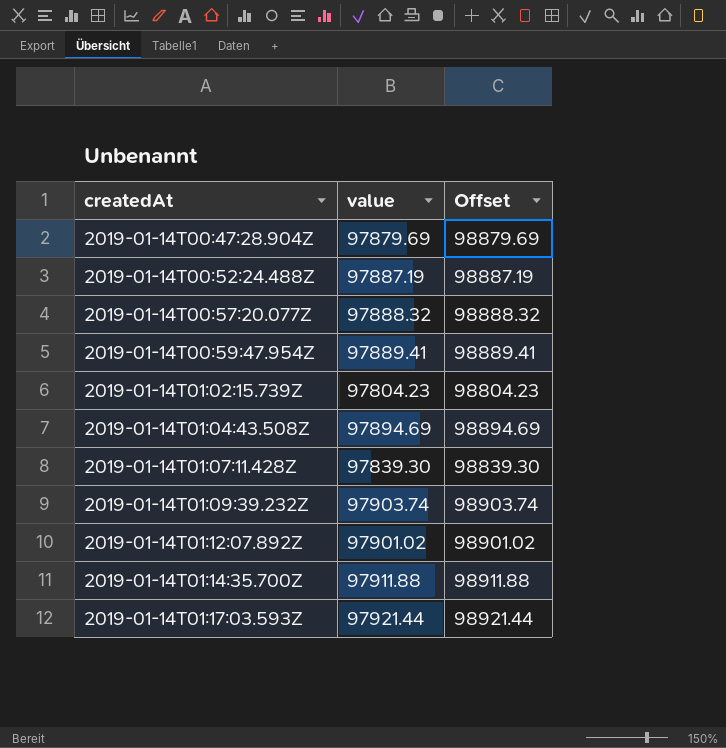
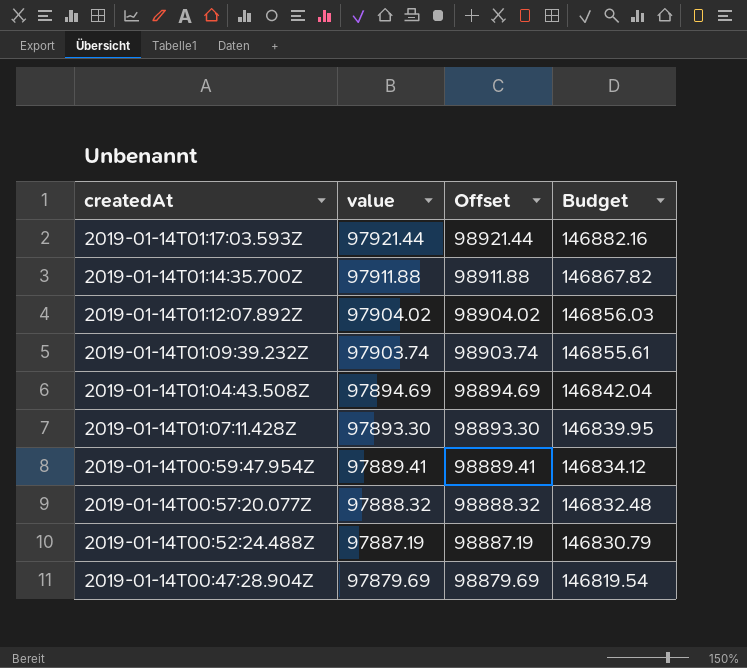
row order: createdAt ascending -> value descending
column Budget | formula: none -> [value] * 1.5
row 2019-01-14T01:02:15.739Z: 97804.23 | 98804.23 -> none
2019-01-14T01:12:07.892Z | value: 97901.02 -> 97904.02
2019-01-14T01:12:07.892Z | Offset: 98901.02 -> 98904.02
2019-01-14T01:07:11.428Z | value: 97839.30 -> 97893.30
2019-01-14T01:07:11.428Z | Offset: 98839.30 -> 98893.30

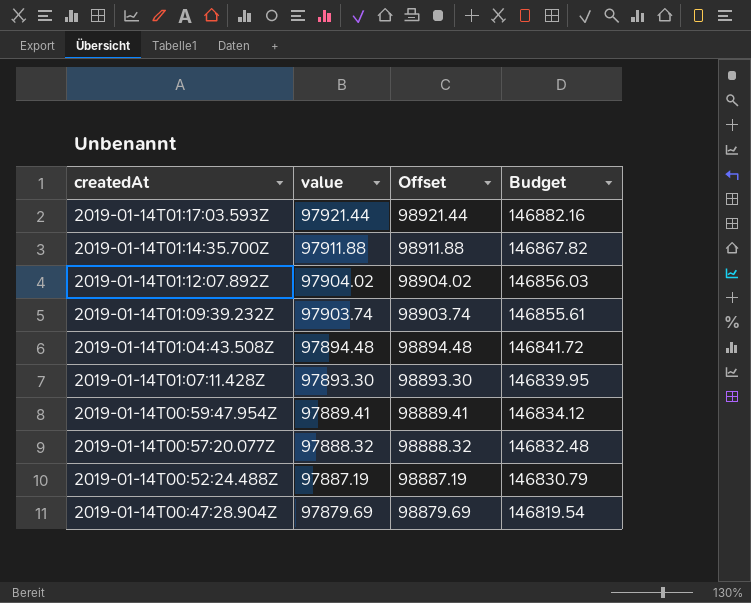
2019-01-14T01:04:43.508Z | value: 97894.69 -> 97894.48
2019-01-14T01:04:43.508Z | Offset: 98894.69 -> 98894.48
2019-01-14T01:04:43.508Z | Budget: 146842.04 -> 146841.72

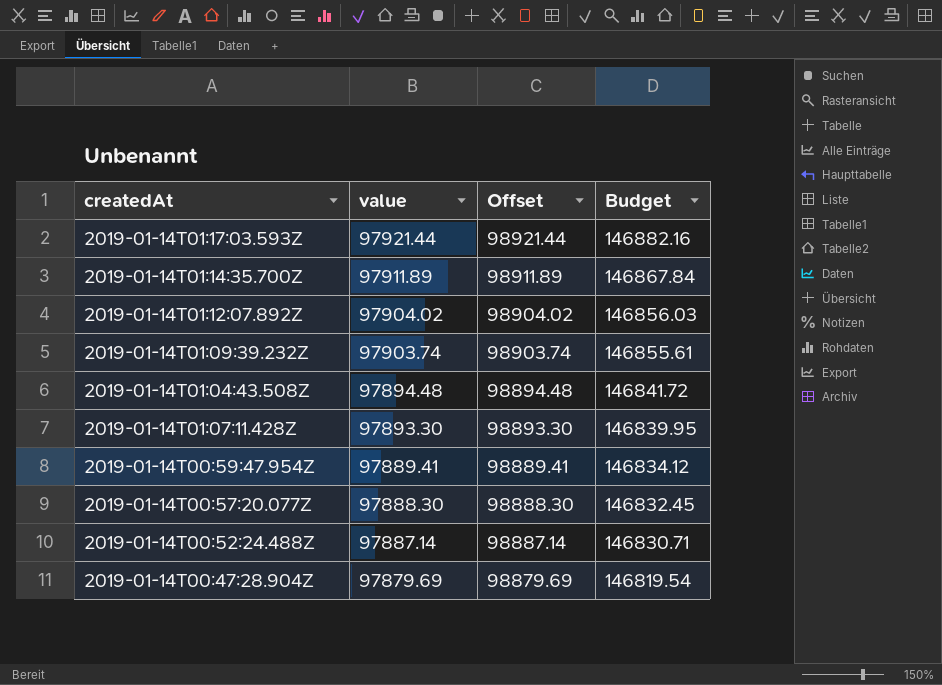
2019-01-14T01:14:35.700Z | value: 97911.88 -> 97911.89
2019-01-14T01:14:35.700Z | Offset: 98911.88 -> 98911.89
2019-01-14T01:14:35.700Z | Budget: 146867.82 -> 146867.84
2019-01-14T00:57:20.077Z | value: 97888.32 -> 97888.30
2019-01-14T00:57:20.077Z | Offset: 98888.32 -> 98888.30
2019-01-14T00:57:20.077Z | Budget: 146832.48 -> 146832.45
2019-01-14T00:52:24.488Z | value: 97887.19 -> 97887.14
2019-01-14T00:52:24.488Z | Offset: 98887.19 -> 98887.14
2019-01-14T00:52:24.488Z | Budget: 146830.79 -> 146830.71

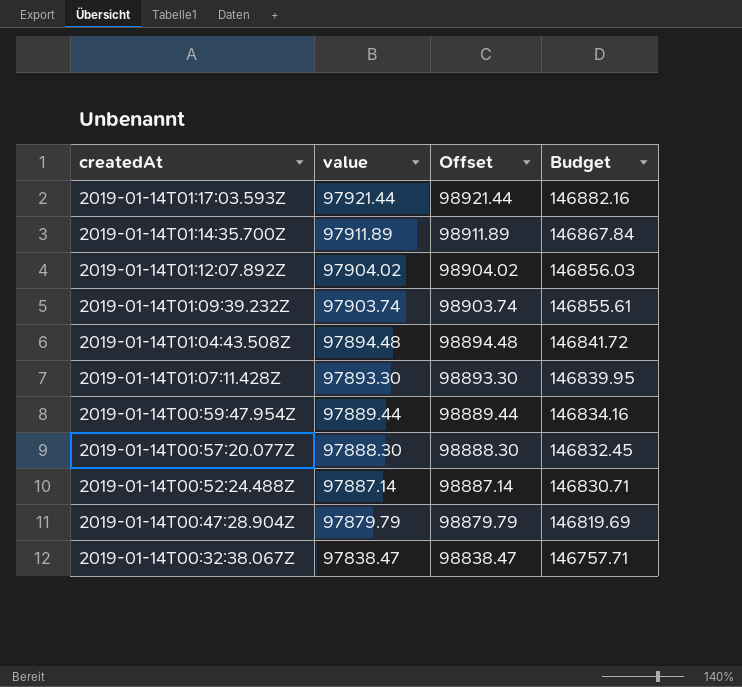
2019-01-14T00:59:47.954Z | value: 97889.41 -> 97889.44
2019-01-14T00:59:47.954Z | Offset: 98889.41 -> 98889.44
2019-01-14T00:59:47.954Z | Budget: 146834.12 -> 146834.16
2019-01-14T00:47:28.904Z | value: 97879.69 -> 97879.79
2019-01-14T00:47:28.904Z | Offset: 98879.69 -> 98879.79
2019-01-14T00:47:28.904Z | Budget: 146819.54 -> 146819.69
row 2019-01-14T00:32:38.067Z: none -> 97838.47 | 98838.47 | 146757.71

